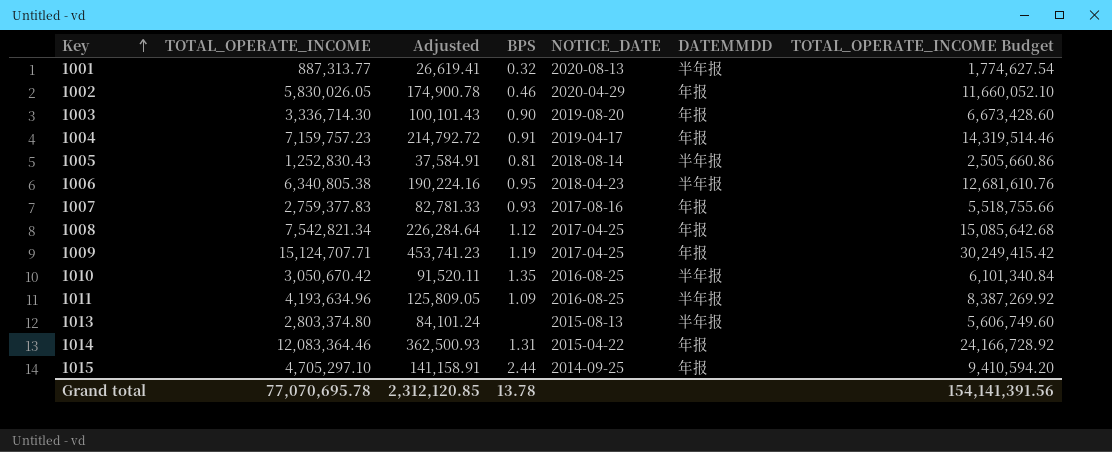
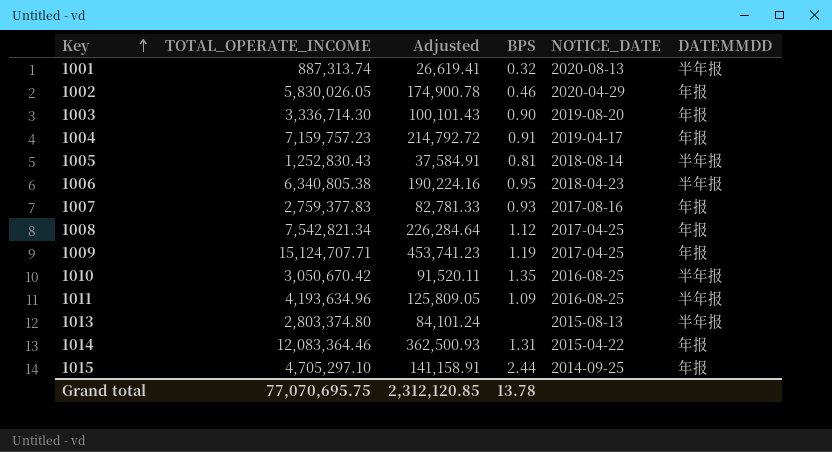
column TOTAL_OPERATE_INCOME Budget | formula: [TOTAL_OPERATE_INCOME] * 2 -> none
1001 | TOTAL_OPERATE_INCOME: 887,313.77 -> 887,313.74
Grand total | TOTAL_OPERATE_INCOME: 77,070,695.78 -> 77,070,695.75

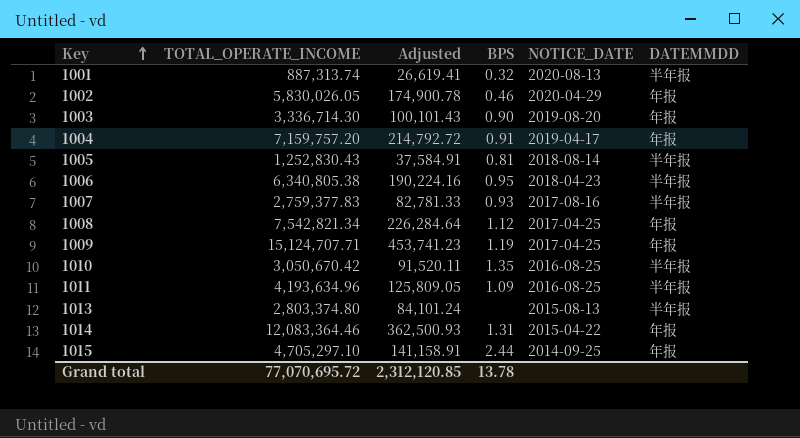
1004 | TOTAL_OPERATE_INCOME: 7,159,757.23 -> 7,159,757.20
1007 | DATEMMDD: 年报 -> 半年报
Grand total | TOTAL_OPERATE_INCOME: 77,070,695.75 -> 77,070,695.72

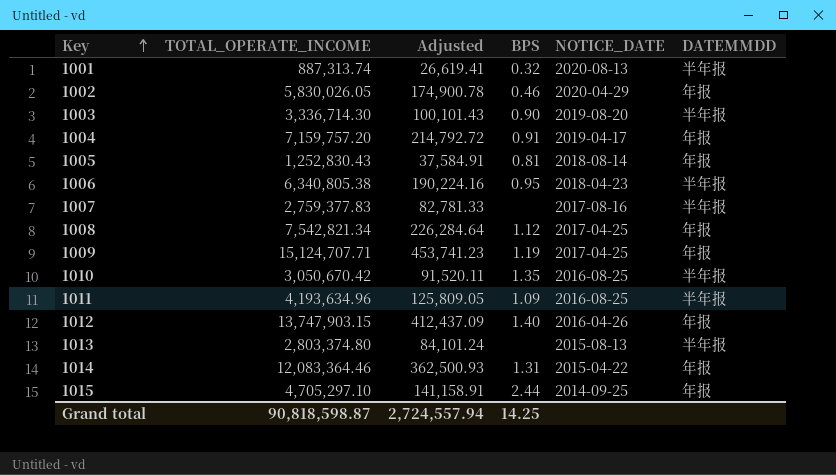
1003 | DATEMMDD: 年报 -> 半年报
1005 | DATEMMDD: 半年报 -> 年报
1007 | BPS: 0.93 -> none
row 1012: none -> 13,747,903.15 | 412,437.09 | 1.40 | 2016-04-26 | 年报
Grand total | TOTAL_OPERATE_INCOME: 77,070,695.72 -> 90,818,598.87
Grand total | Adjusted: 2,312,120.85 -> 2,724,557.94
Grand total | BPS: 13.78 -> 14.25

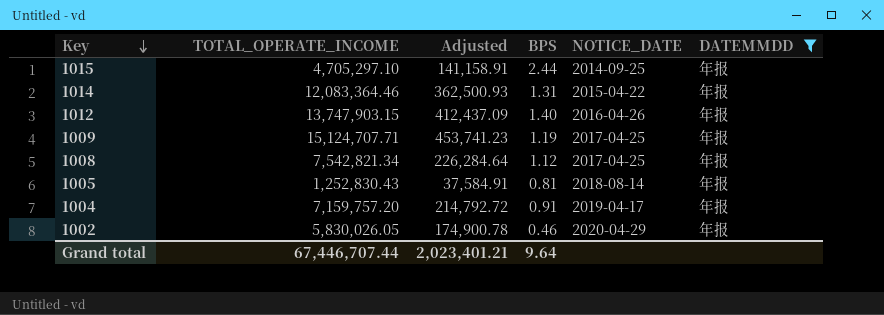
filter: none -> DATEMMDD = 年报
row order: Key ascending -> Key descending
Grand total | TOTAL_OPERATE_INCOME: 90,818,598.87 -> 67,446,707.44
Grand total | Adjusted: 2,724,557.94 -> 2,023,401.21
Grand total | BPS: 14.25 -> 9.64

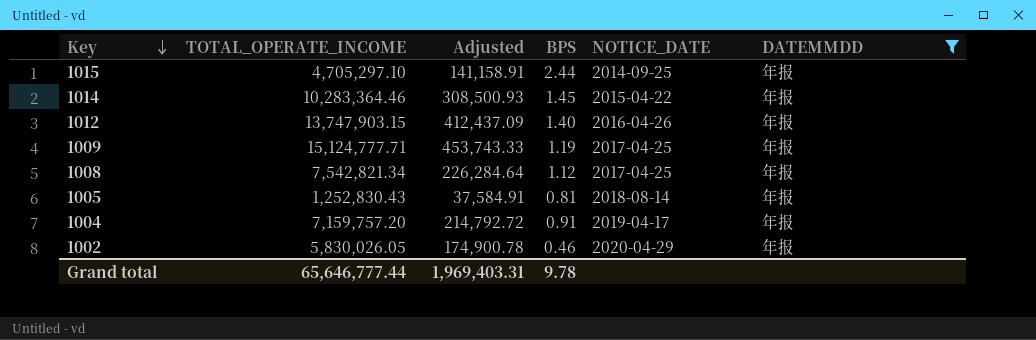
1014 | TOTAL_OPERATE_INCOME: 12,083,364.46 -> 10,283,364.46
1014 | Adjusted: 362,500.93 -> 308,500.93
1014 | BPS: 1.31 -> 1.45
1009 | TOTAL_OPERATE_INCOME: 15,124,707.71 -> 15,124,777.71
1009 | Adjusted: 453,741.23 -> 453,743.33
Grand total | TOTAL_OPERATE_INCOME: 67,446,707.44 -> 65,646,777.44
Grand total | Adjusted: 2,023,401.21 -> 1,969,403.31
Grand total | BPS: 9.64 -> 9.78

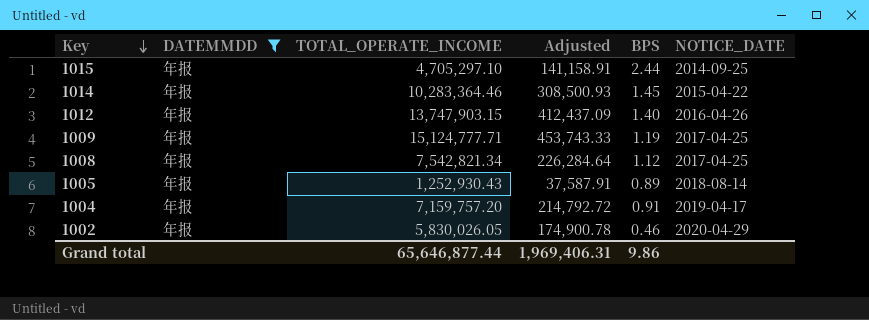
column DATEMMDD | position: 6 -> 2
1005 | TOTAL_OPERATE_INCOME: 1,252,830.43 -> 1,252,930.43
1005 | Adjusted: 37,584.91 -> 37,587.91
1005 | BPS: 0.81 -> 0.89
Grand total | TOTAL_OPERATE_INCOME: 65,646,777.44 -> 65,646,877.44
Grand total | Adjusted: 1,969,403.31 -> 1,969,406.31
Grand total | BPS: 9.78 -> 9.86

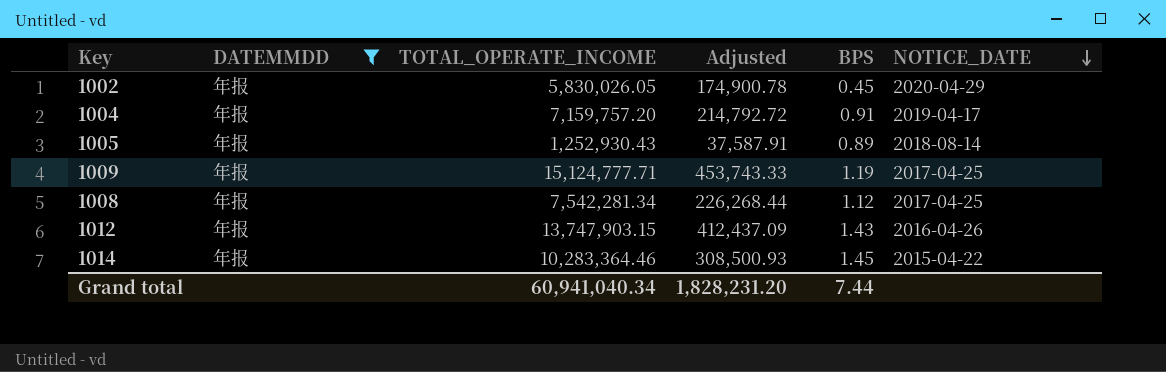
row order: Key descending -> NOTICE_DATE descending
row 1015: 年报 | 4,705,297.10 | 141,158.91 | 2.44 | 2014-09-25 -> none
1002 | BPS: 0.46 -> 0.45
1008 | TOTAL_OPERATE_INCOME: 7,542,821.34 -> 7,542,281.34
1008 | Adjusted: 226,284.64 -> 226,268.44
1012 | BPS: 1.40 -> 1.43
Grand total | TOTAL_OPERATE_INCOME: 65,646,877.44 -> 60,941,040.34
Grand total | Adjusted: 1,969,406.31 -> 1,828,231.20
Grand total | BPS: 9.86 -> 7.44

